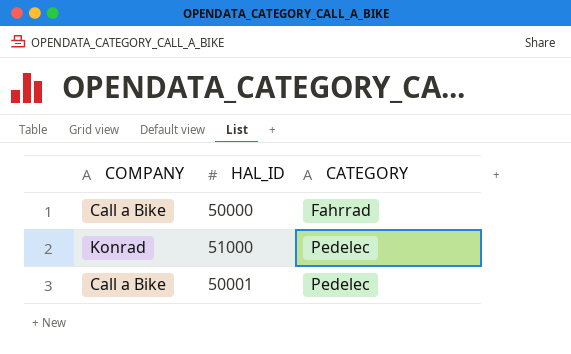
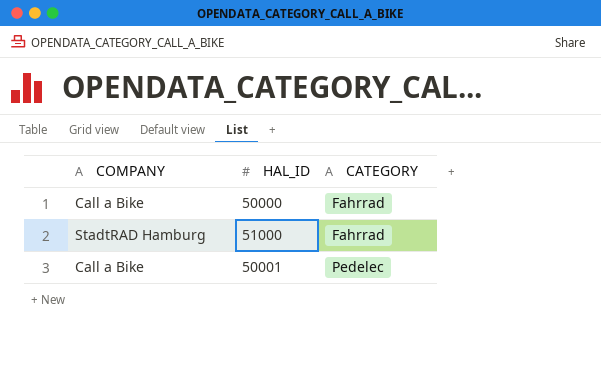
51000 | COMPANY: Konrad -> StadtRAD Hamburg
51000 | CATEGORY: Pedelec -> Fahrrad

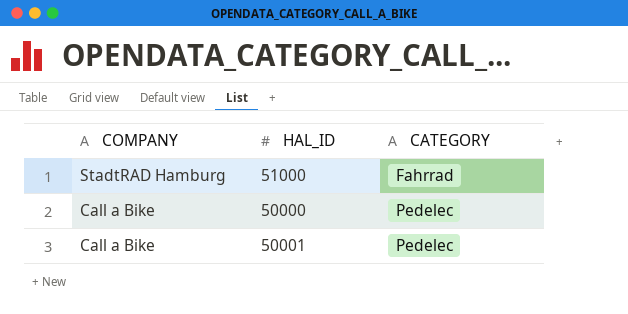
row order: CATEGORY ascending -> COMPANY descending
50000 | CATEGORY: Fahrrad -> Pedelec

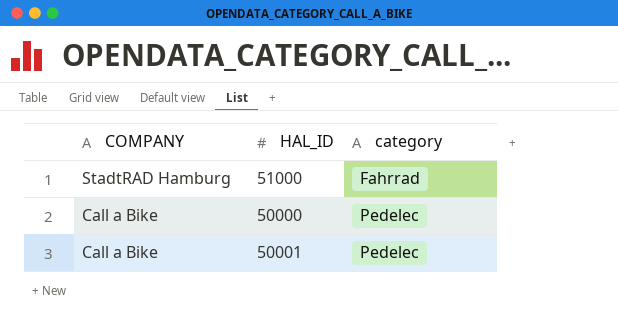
column name: CATEGORY -> category

